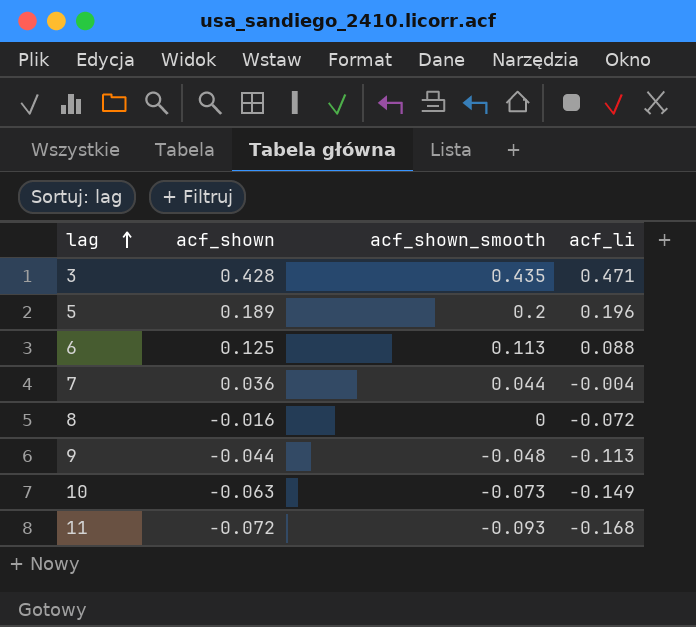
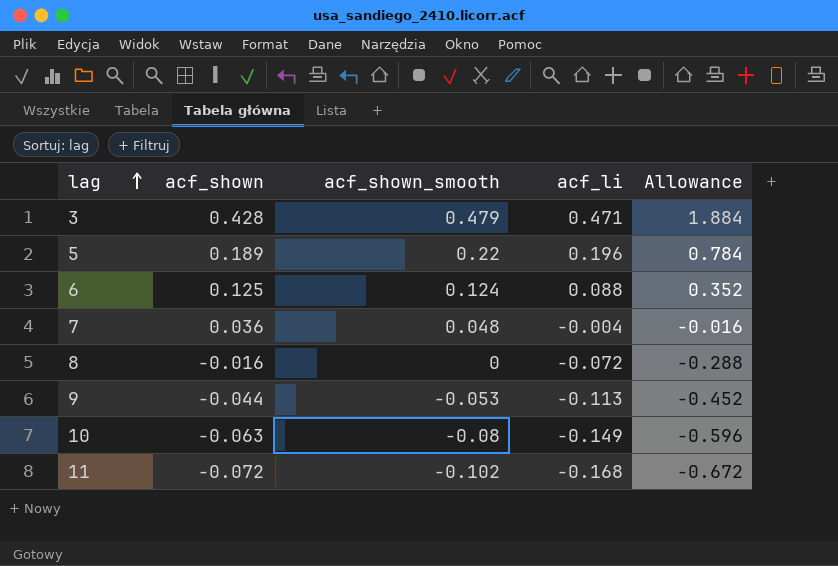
column Allowance | formula: none -> [acf_li] * 4
3 | acf_shown_smooth: 0.435 -> 0.479
5 | acf_shown_smooth: 0.2 -> 0.22
6 | acf_shown_smooth: 0.113 -> 0.124
7 | acf_shown_smooth: 0.044 -> 0.048
9 | acf_shown_smooth: -0.048 -> -0.053
10 | acf_shown_smooth: -0.073 -> -0.08
11 | acf_shown_smooth: -0.093 -> -0.102

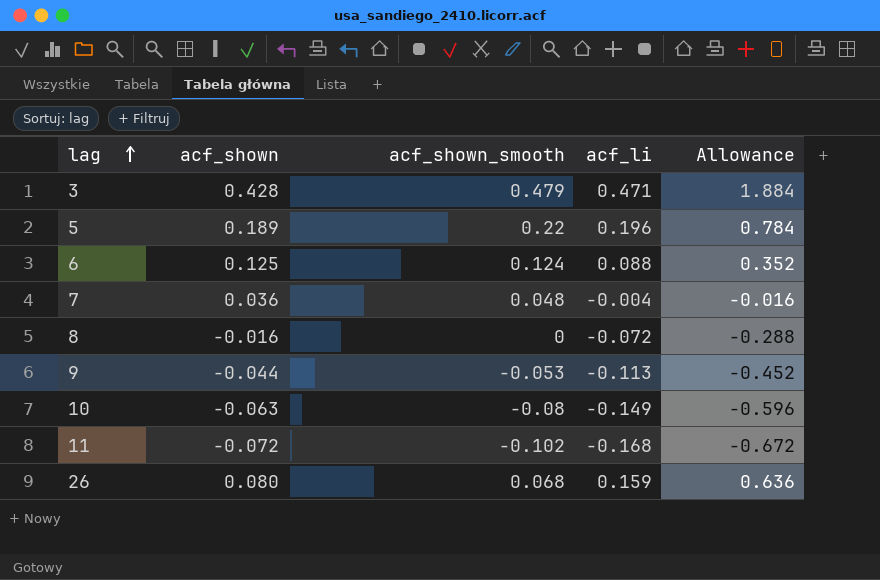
row 26: none -> 0.080 | 0.068 | 0.159 | 0.636

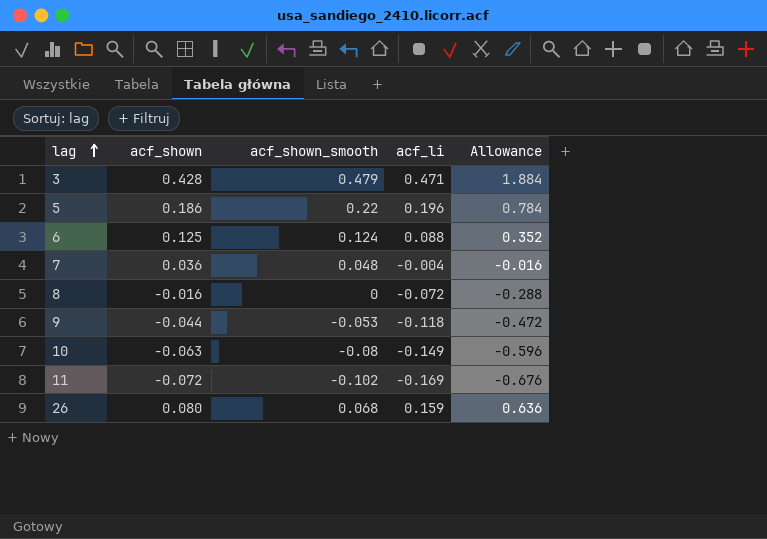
5 | acf_shown: 0.189 -> 0.186
9 | acf_li: -0.113 -> -0.118
9 | Allowance: -0.452 -> -0.472
11 | acf_li: -0.168 -> -0.169
11 | Allowance: -0.672 -> -0.676

